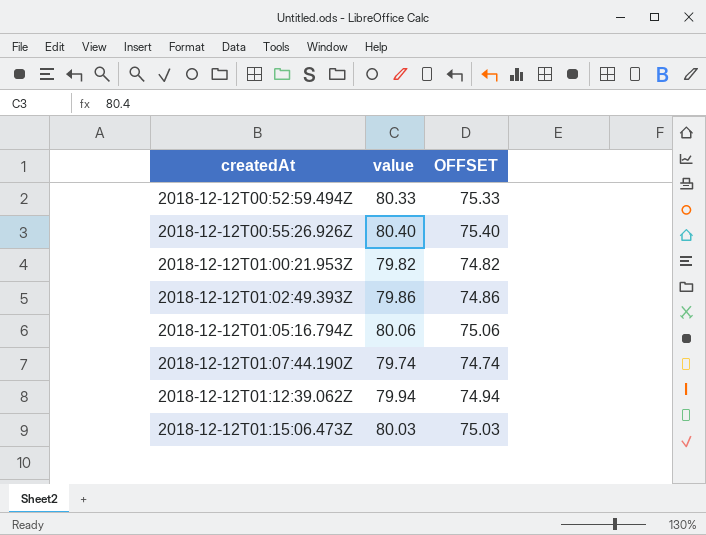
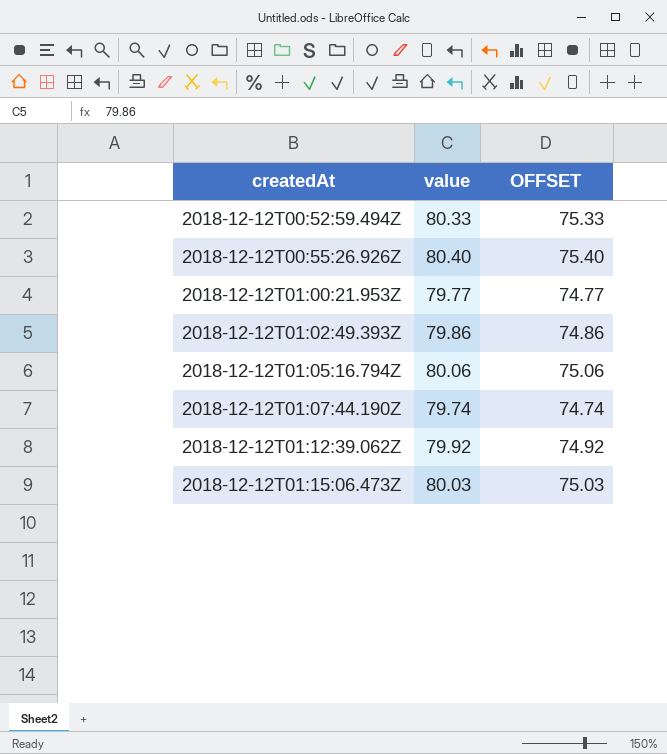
2018-12-12T01:00:21.953Z | value: 79.82 -> 79.77
2018-12-12T01:00:21.953Z | OFFSET: 74.82 -> 74.77
2018-12-12T01:12:39.062Z | value: 79.94 -> 79.92
2018-12-12T01:12:39.062Z | OFFSET: 74.94 -> 74.92

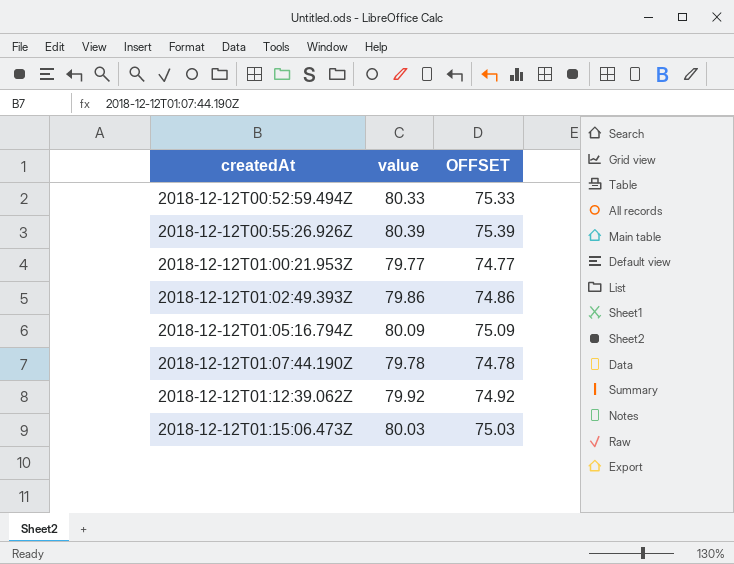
2018-12-12T00:55:26.926Z | value: 80.40 -> 80.39
2018-12-12T00:55:26.926Z | OFFSET: 75.40 -> 75.39
2018-12-12T01:05:16.794Z | value: 80.06 -> 80.09
2018-12-12T01:05:16.794Z | OFFSET: 75.06 -> 75.09
2018-12-12T01:07:44.190Z | value: 79.74 -> 79.78
2018-12-12T01:07:44.190Z | OFFSET: 74.74 -> 74.78

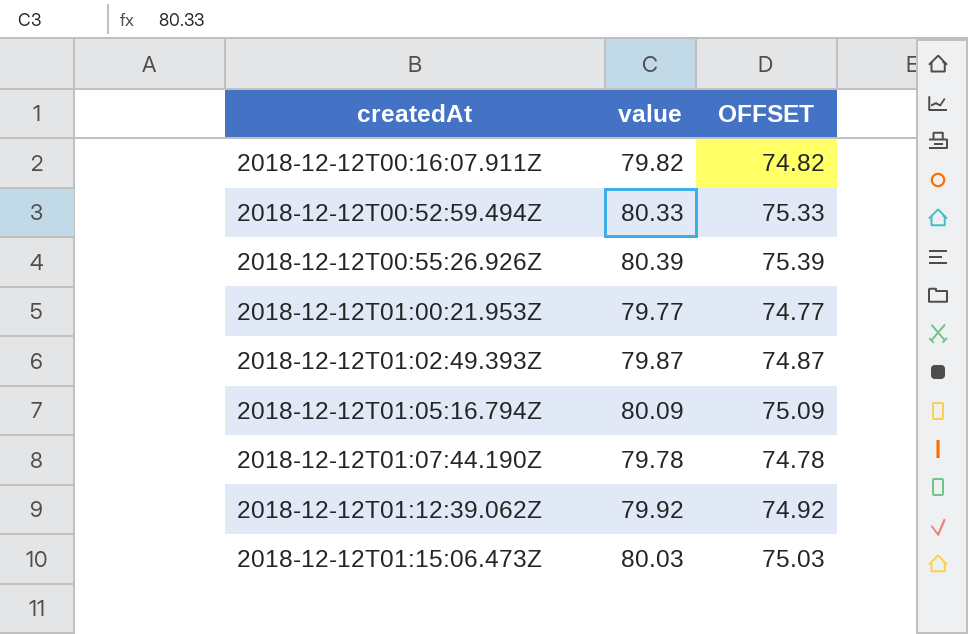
row 2018-12-12T00:16:07.911Z: none -> 79.82 | 74.82
2018-12-12T01:02:49.393Z | value: 79.86 -> 79.87
2018-12-12T01:02:49.393Z | OFFSET: 74.86 -> 74.87

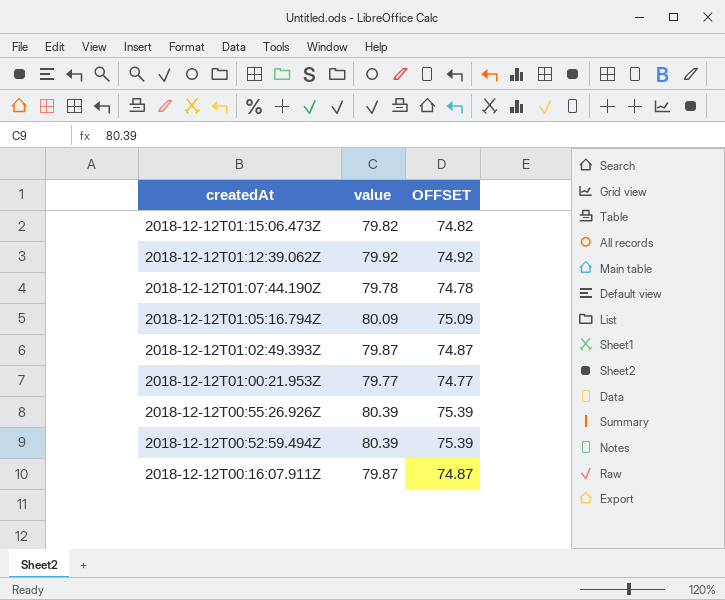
row order: createdAt ascending -> createdAt descending
2018-12-12T01:15:06.473Z | value: 80.03 -> 79.82
2018-12-12T01:15:06.473Z | OFFSET: 75.03 -> 74.82
2018-12-12T00:52:59.494Z | value: 80.33 -> 80.39
2018-12-12T00:52:59.494Z | OFFSET: 75.33 -> 75.39
2018-12-12T00:16:07.911Z | value: 79.82 -> 79.87
2018-12-12T00:16:07.911Z | OFFSET: 74.82 -> 74.87

